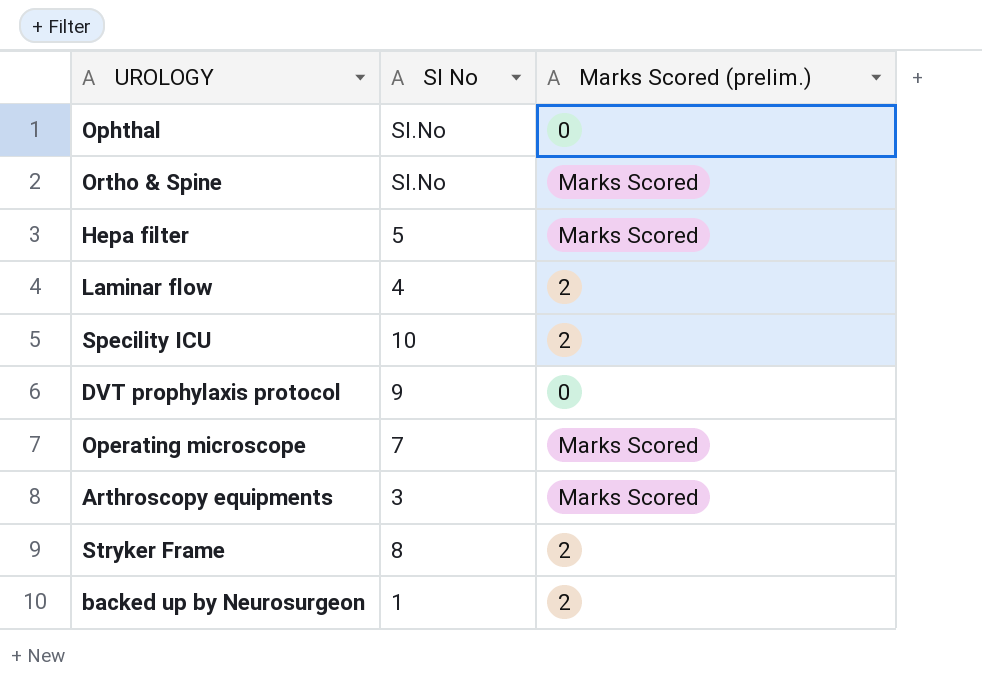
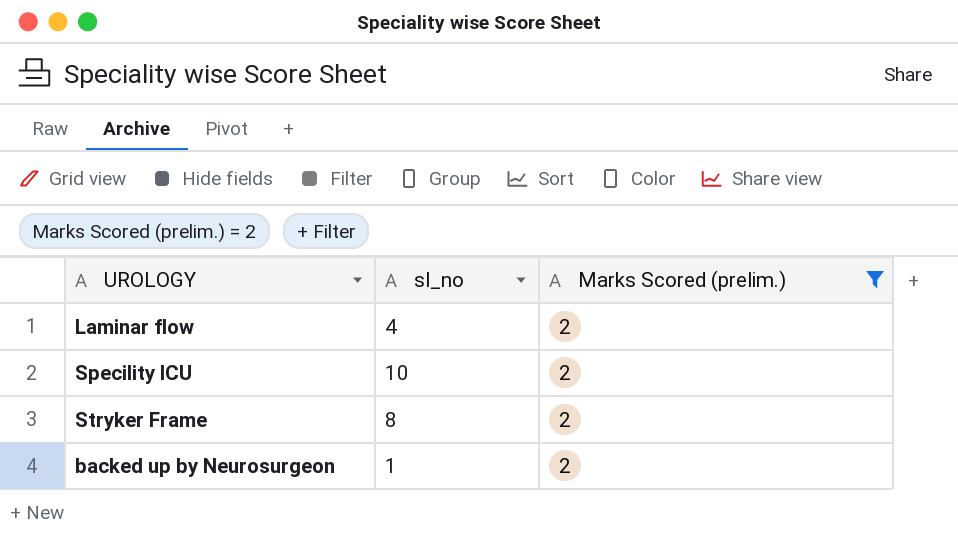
filter: none -> Marks Scored (prelim.) = 2
column name: Sl No -> sl_no

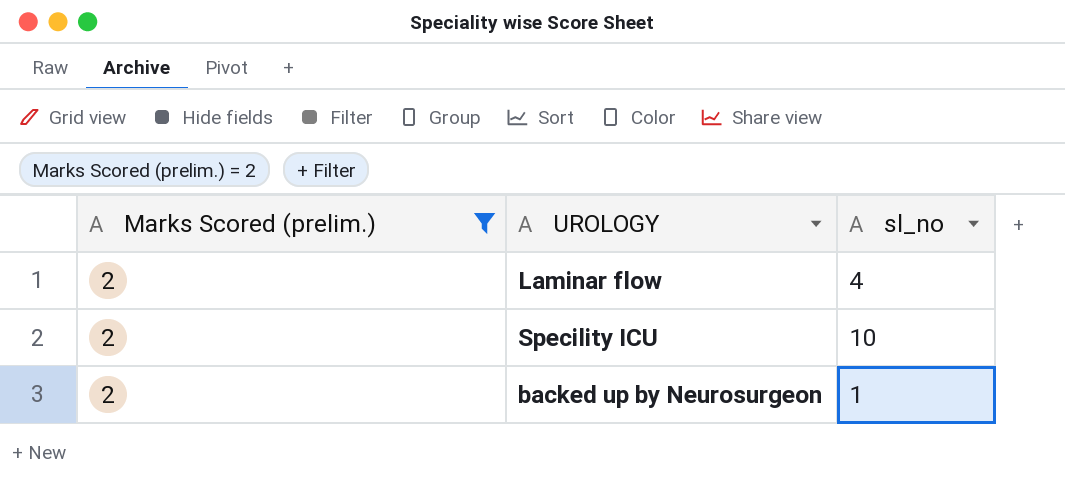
column Marks Scored (prelim.) | position: 3 -> 1
row Stryker Frame: 8 | 2 -> none

